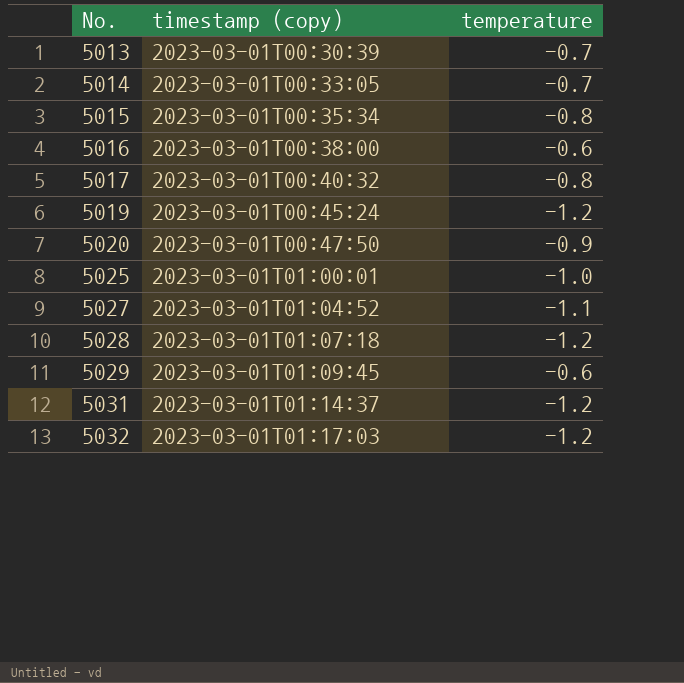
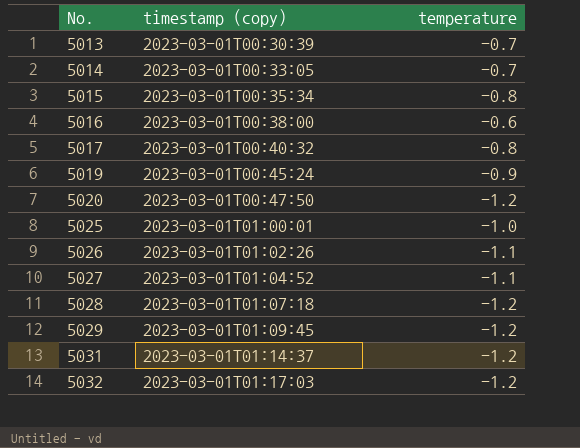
5019 | temperature: -1.2 -> -0.9
5020 | temperature: -0.9 -> -1.2
row 5026: none -> 2023-03-01T01:02:26 | -1.1
5029 | temperature: -0.6 -> -1.2

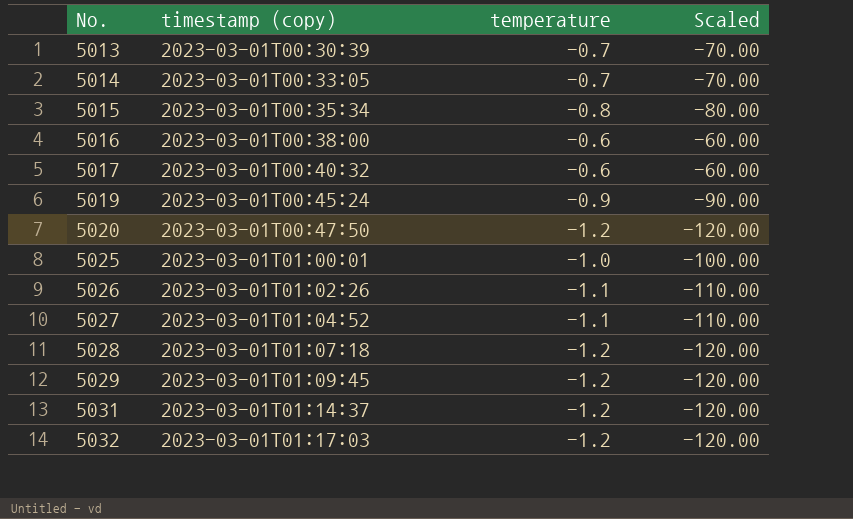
column Scaled | formula: none -> [temperature] * 100
5017 | temperature: -0.8 -> -0.6

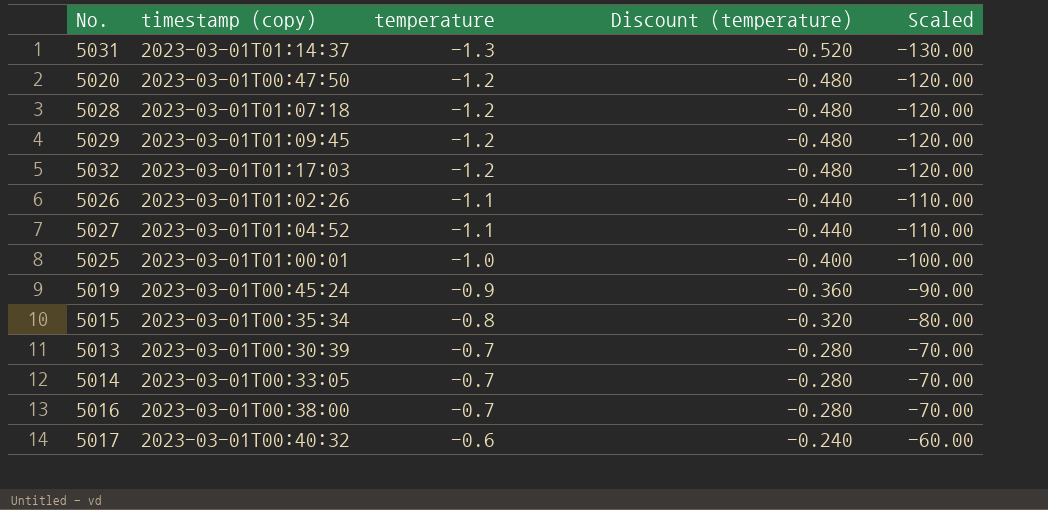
row order: No. ascending -> temperature ascending
column Discount (temperature) | formula: none -> [temperature] * 0.4
5031 | temperature: -1.2 -> -1.3
5031 | Scaled: -120.00 -> -130.00
5016 | temperature: -0.6 -> -0.7
5016 | Scaled: -60.00 -> -70.00

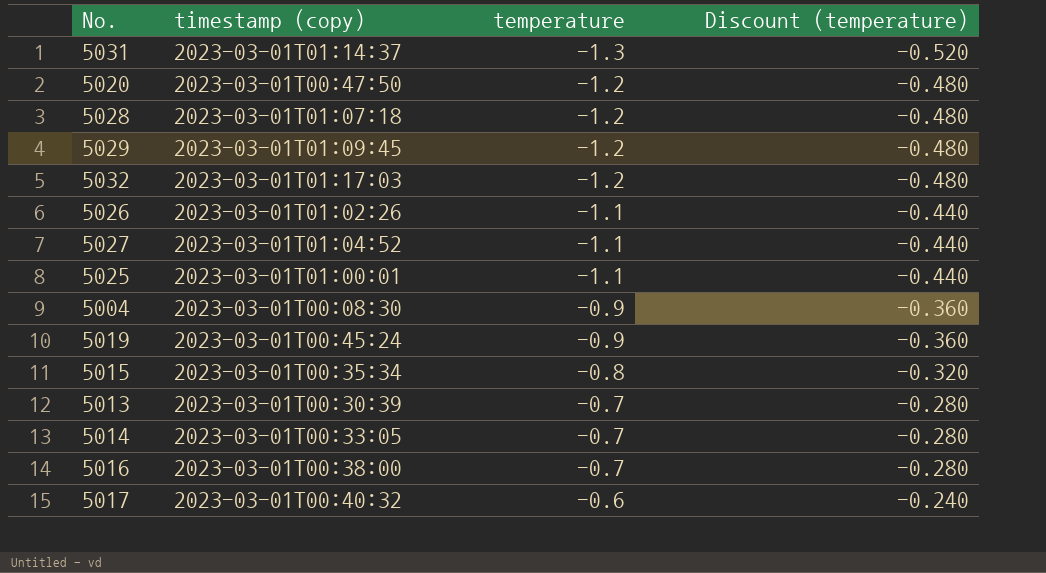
column Scaled | formula: [temperature] * 100 -> none
5025 | temperature: -1.0 -> -1.1
5025 | Discount (temperature): -0.400 -> -0.440
row 5004: none -> 2023-03-01T00:08:30 | -0.9 | -0.360

